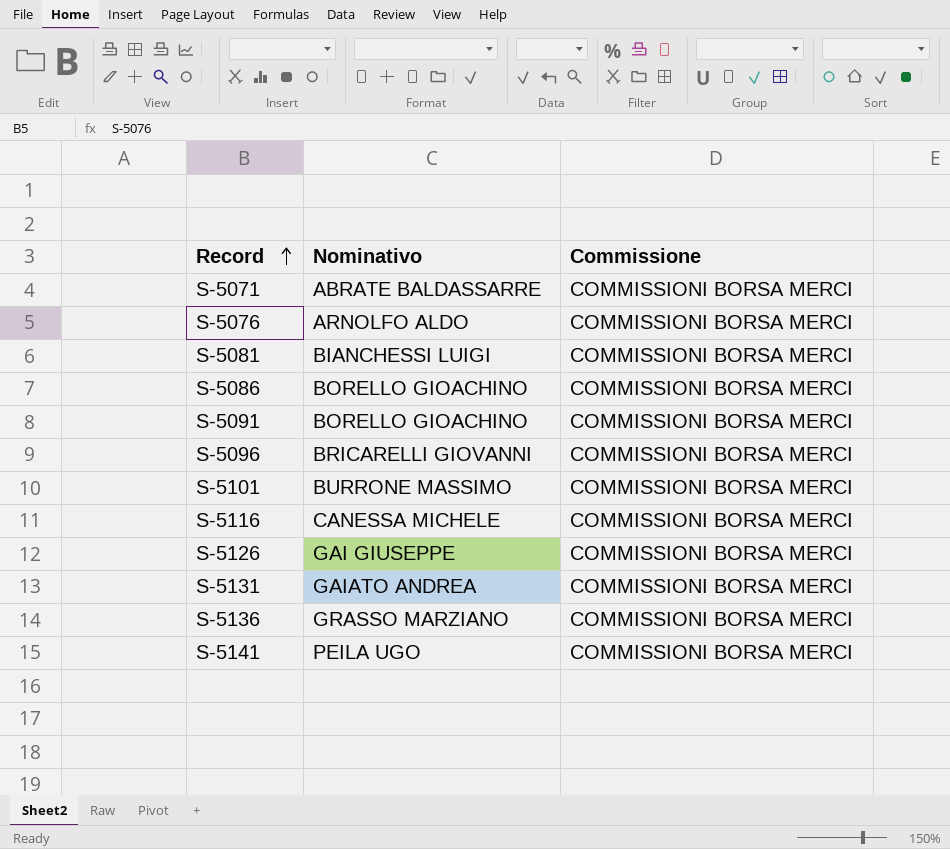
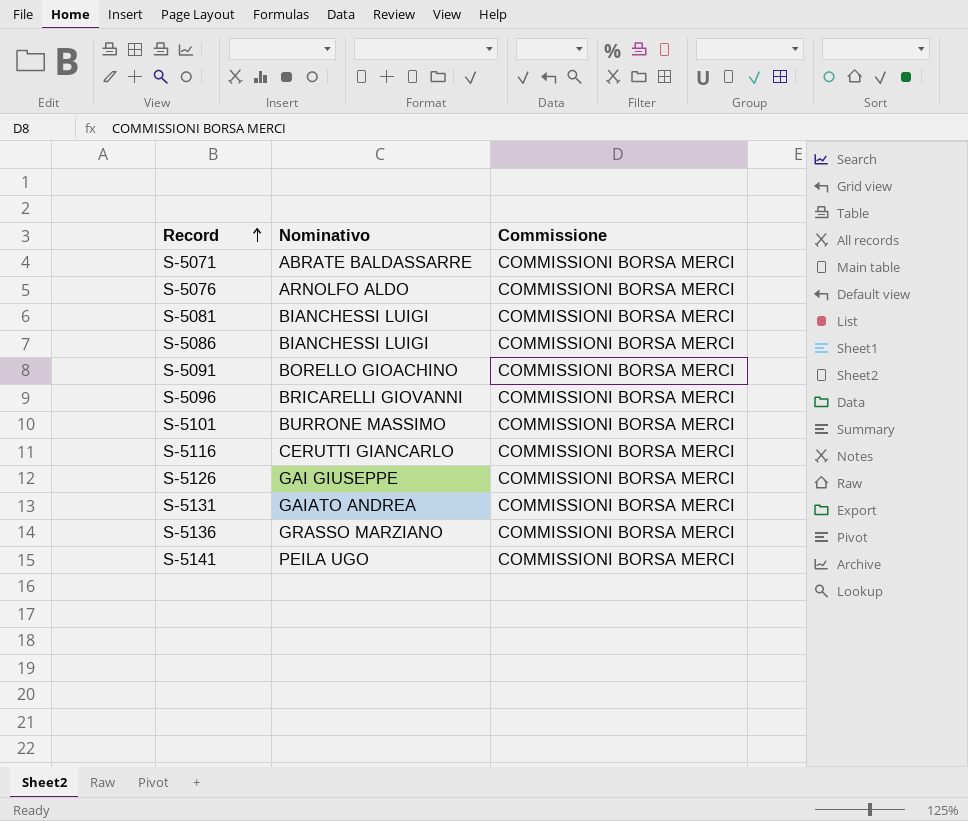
S-5086 | Nominativo: BORELLO GIOACHINO -> BIANCHESSI LUIGI
S-5116 | Nominativo: CANESSA MICHELE -> CERUTTI GIANCARLO

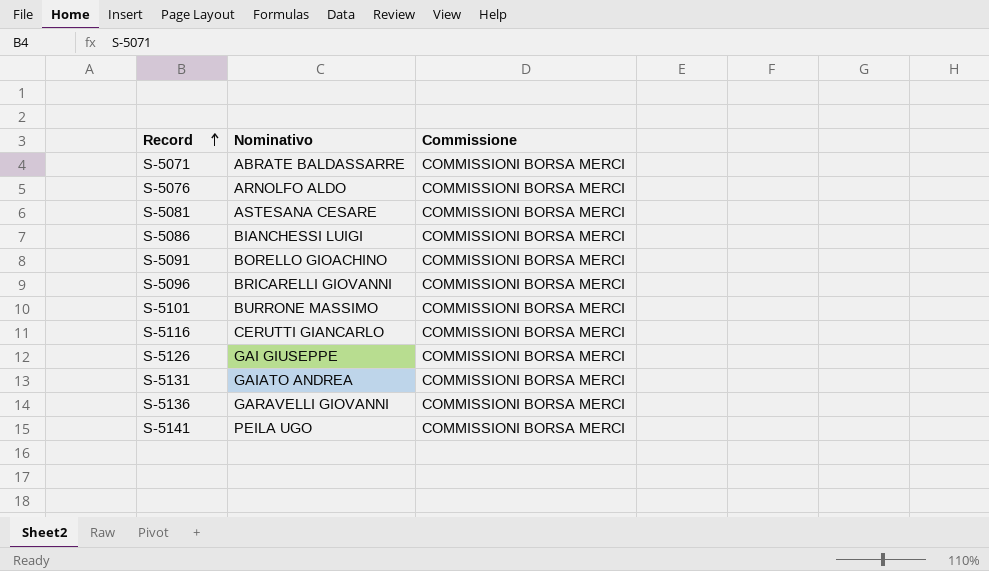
S-5081 | Nominativo: BIANCHESSI LUIGI -> ASTESANA CESARE
S-5136 | Nominativo: GRASSO MARZIANO -> GARAVELLI GIOVANNI

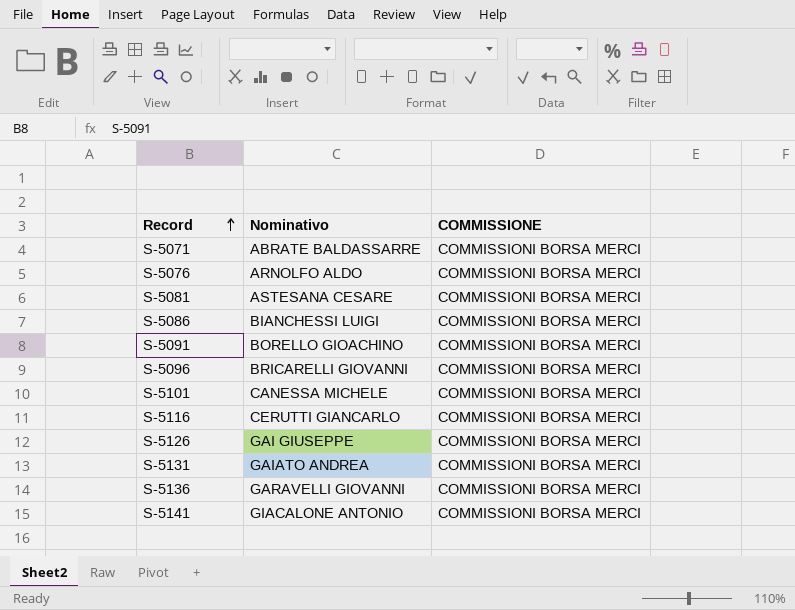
column name: Commissione -> COMMISSIONE
S-5101 | Nominativo: BURRONE MASSIMO -> CANESSA MICHELE
S-5141 | Nominativo: PEILA UGO -> GIACALONE ANTONIO

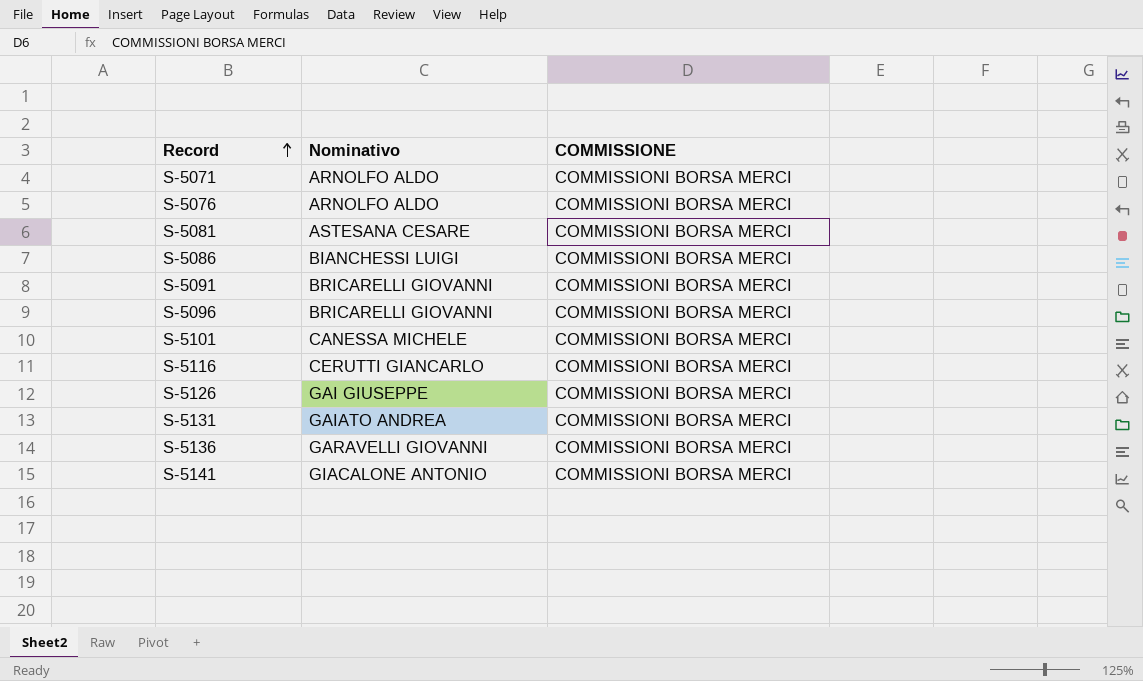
S-5071 | Nominativo: ABRATE BALDASSARRE -> ARNOLFO ALDO
S-5091 | Nominativo: BORELLO GIOACHINO -> BRICARELLI GIOVANNI

